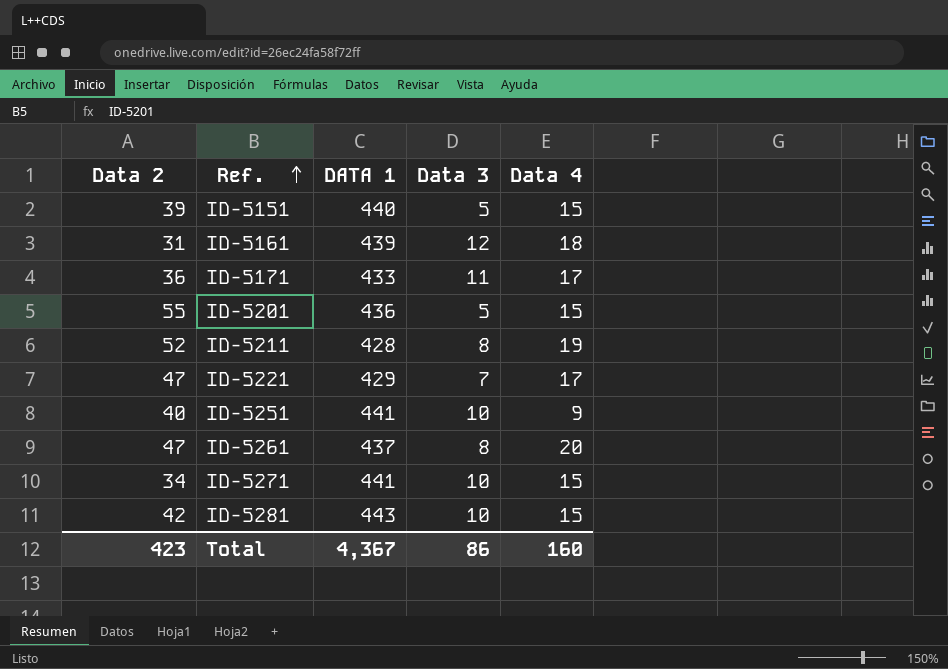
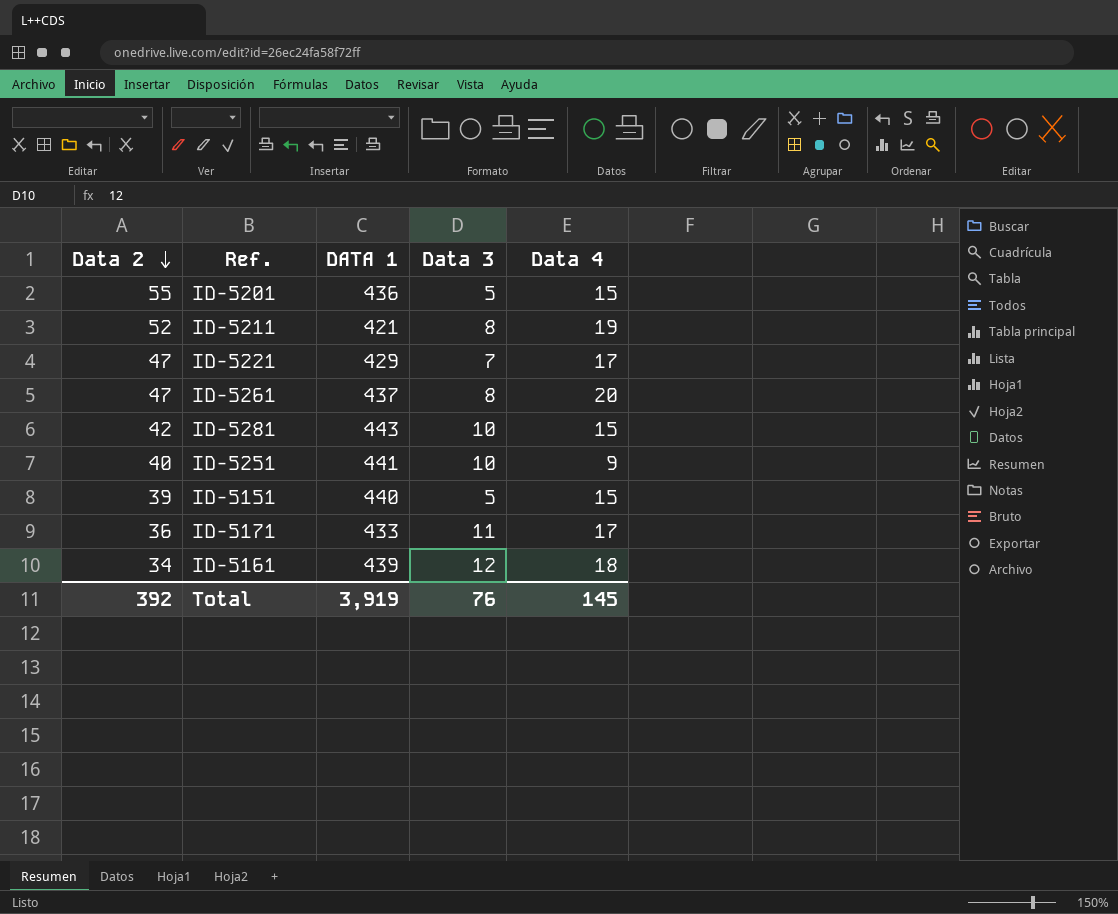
row order: Ref. ascending -> Data 2 descending
row ID-5271: 34 | 441 | 10 | 15 -> none
ID-5211 | DATA 1: 428 -> 421
ID-5161 | Data 2: 31 -> 34
Total | Data 2: 423 -> 392
Total | DATA 1: 4,367 -> 3,919
Total | Data 3: 86 -> 76
Total | Data 4: 160 -> 145

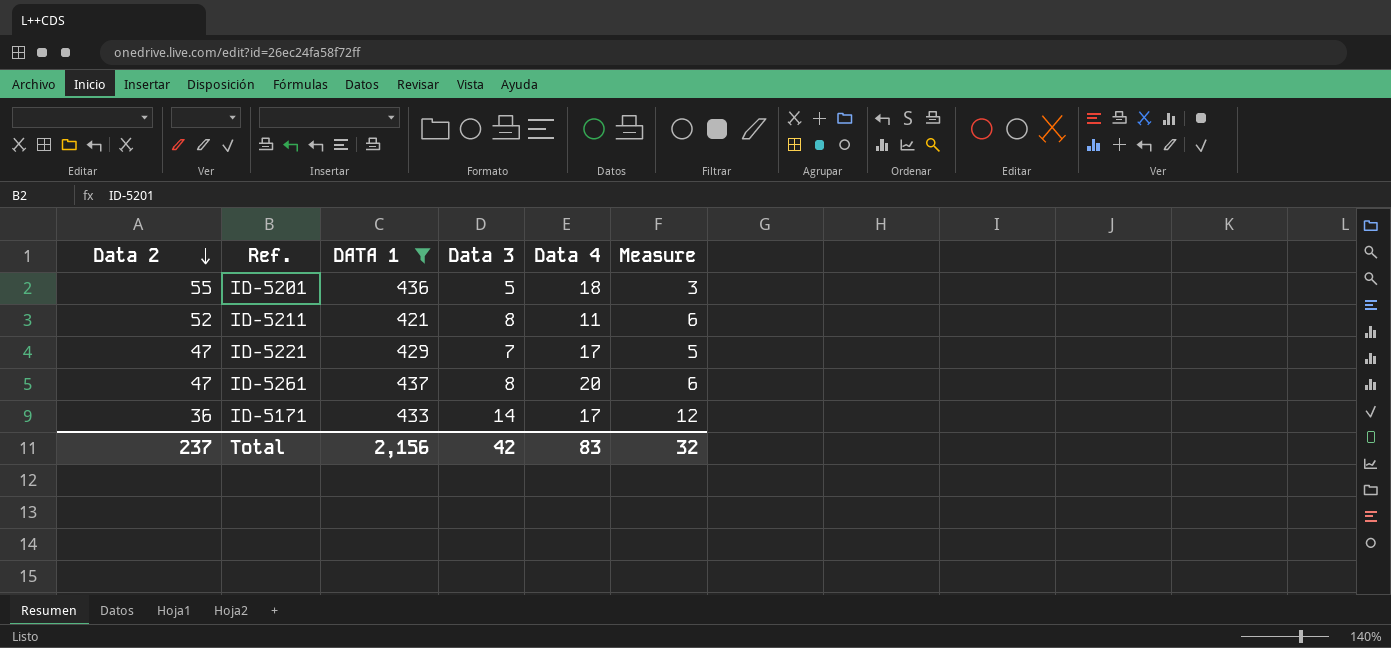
filter: none -> DATA 1 <= 437
column Measure | formula: none -> [Data 3] - 2
ID-5201 | Data 4: 15 -> 18
ID-5211 | Data 4: 19 -> 11
ID-5171 | Data 3: 11 -> 14
Total | Data 2: 392 -> 237
Total | DATA 1: 3,919 -> 2,156
Total | Data 3: 76 -> 42
Total | Data 4: 145 -> 83

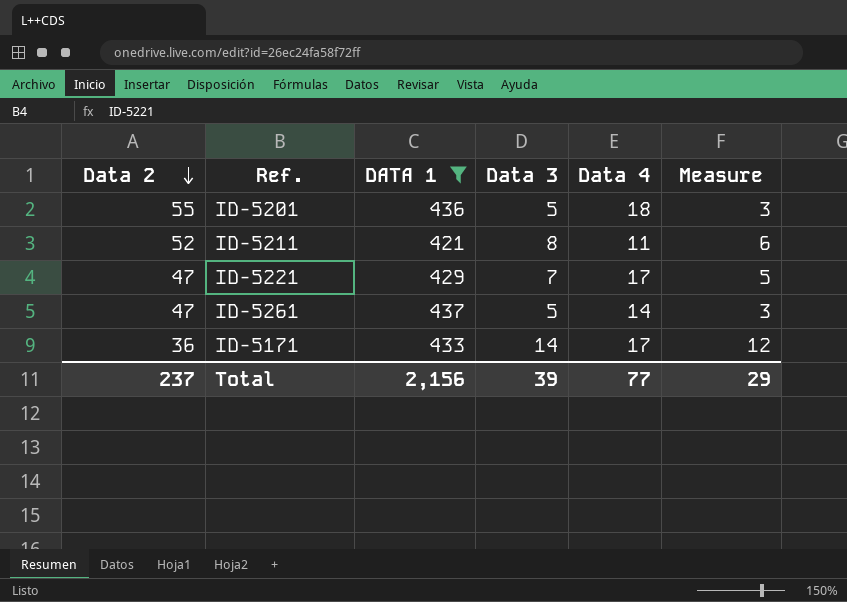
ID-5261 | Data 3: 8 -> 5
ID-5261 | Data 4: 20 -> 14
ID-5261 | Measure: 6 -> 3
Total | Data 3: 42 -> 39
Total | Data 4: 83 -> 77
Total | Measure: 32 -> 29

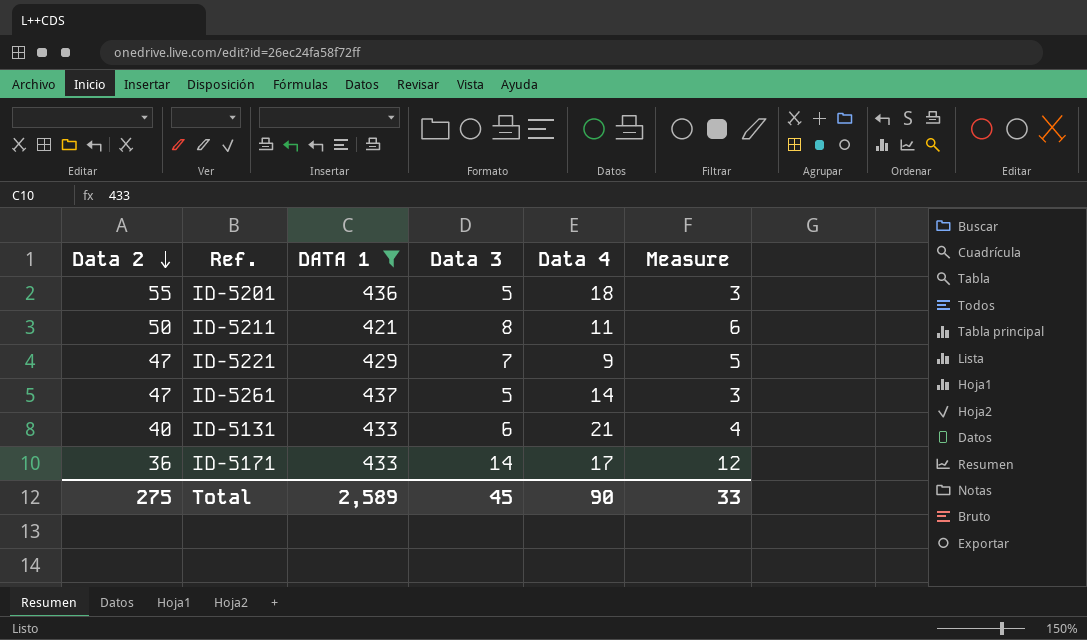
ID-5211 | Data 2: 52 -> 50
ID-5221 | Data 4: 17 -> 9
row ID-5131: none -> 40 | 433 | 6 | 21 | 4
Total | Data 2: 237 -> 275
Total | DATA 1: 2,156 -> 2,589
Total | Data 3: 39 -> 45
Total | Data 4: 77 -> 90
Total | Measure: 29 -> 33

